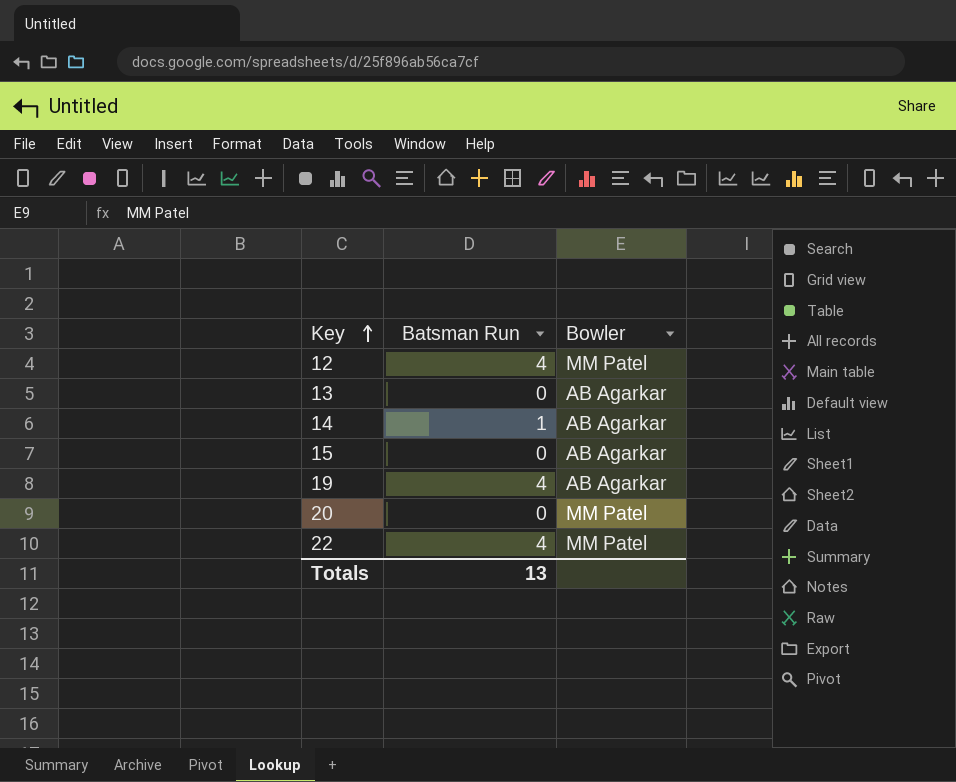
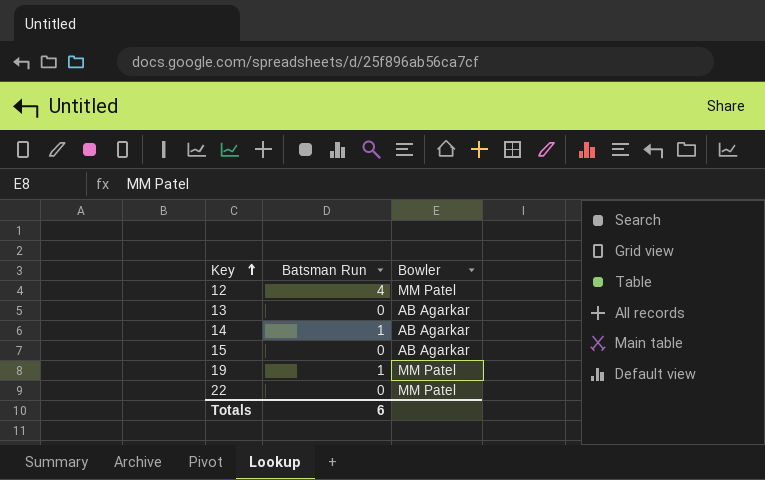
row 20: 0 | MM Patel -> none
19 | Batsman Run: 4 -> 1
19 | Bowler: AB Agarkar -> MM Patel
22 | Batsman Run: 4 -> 0
Totals | Batsman Run: 13 -> 6

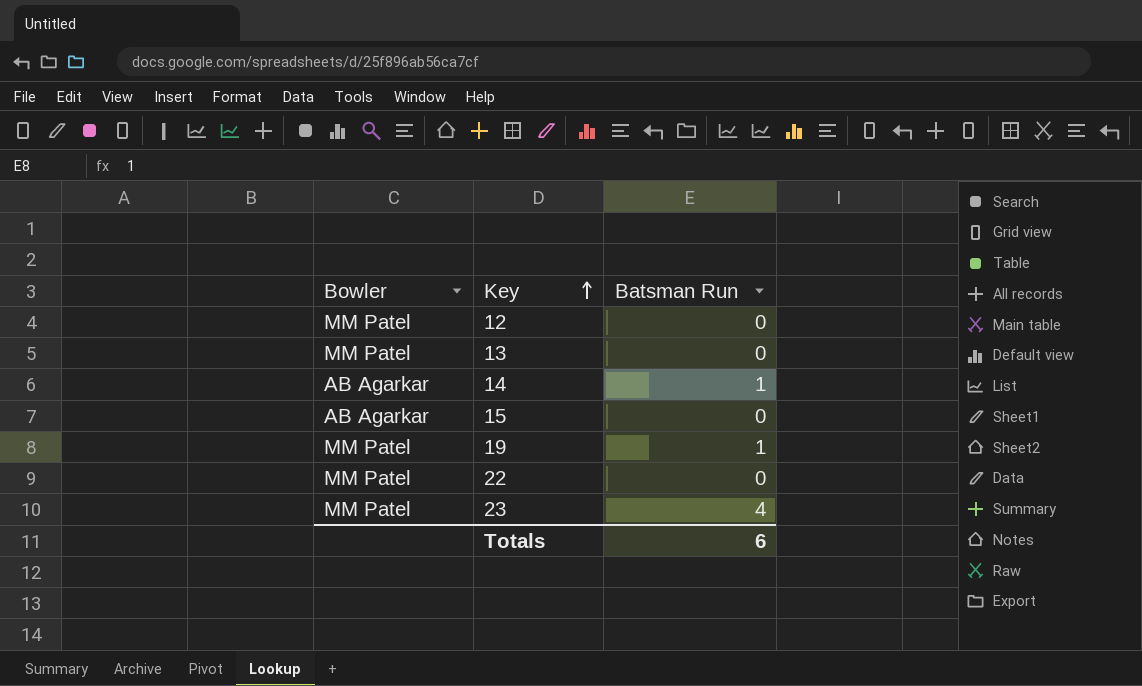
column Bowler | position: 3 -> 1
12 | Batsman Run: 4 -> 0
13 | Bowler: AB Agarkar -> MM Patel
row 23: none -> MM Patel | 4

